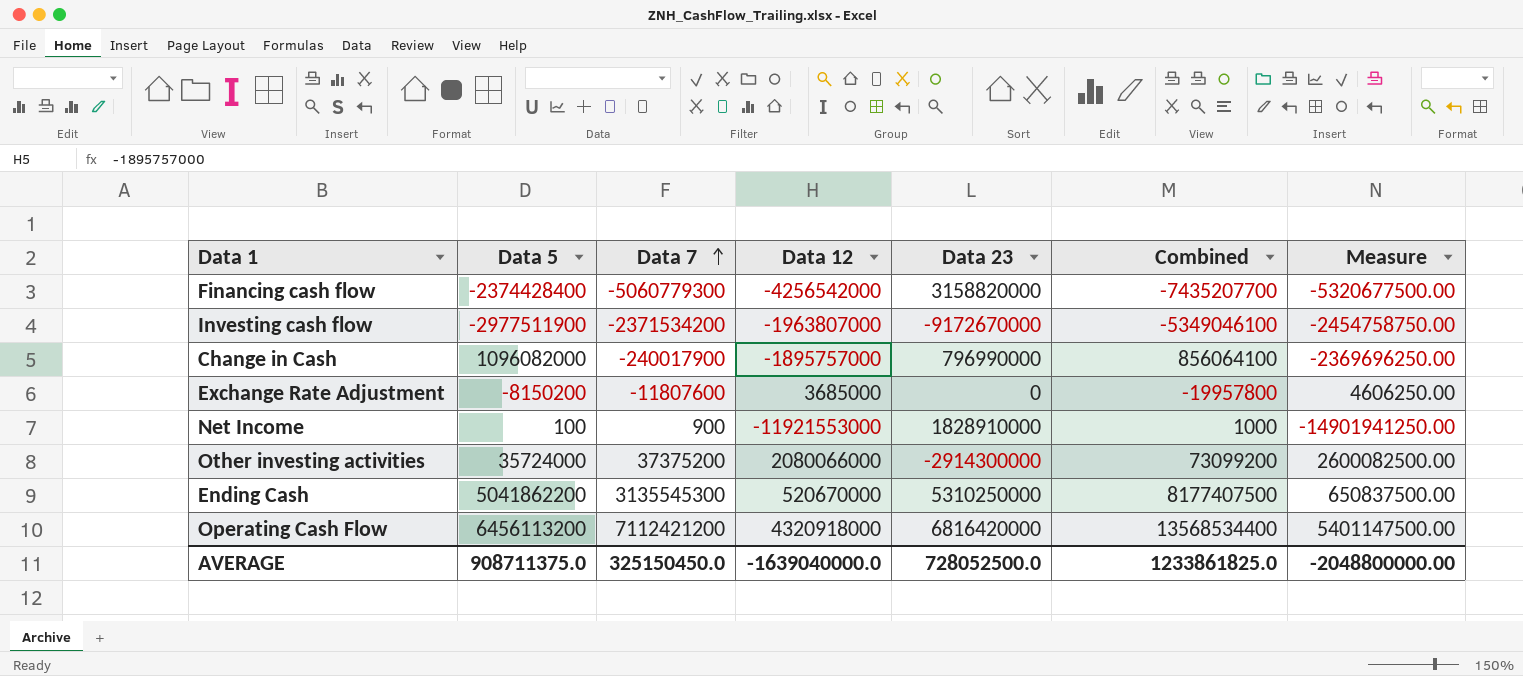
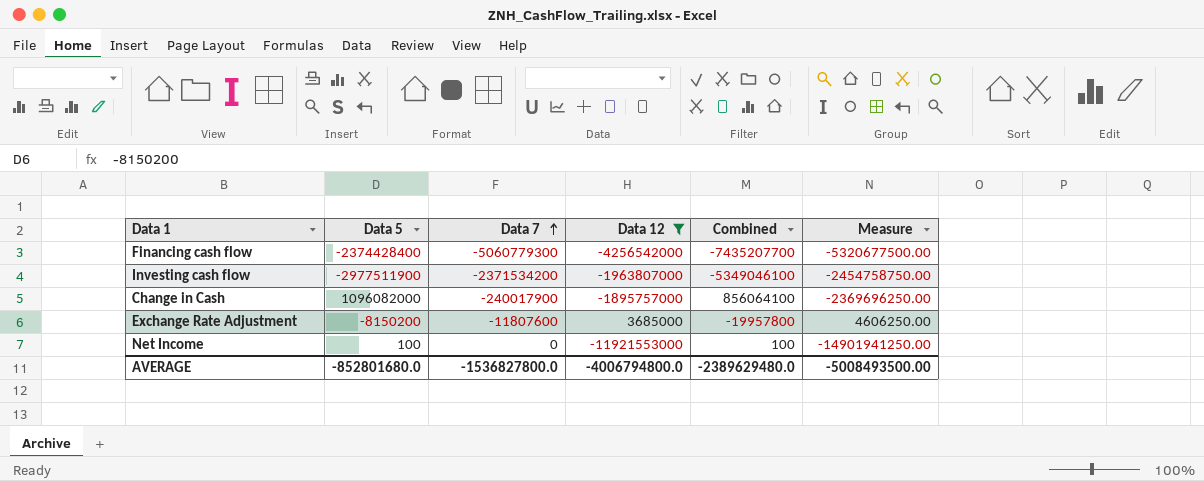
filter: none -> Data 12 <= 3685000
column Data 23 | position: 5 -> none
Net Income | Data 7: 900 -> 0
Net Income | Combined: 1000 -> 100
AVERAGE | Data 5: 908711375.0 -> -852801680.0
AVERAGE | Data 7: 325150450.0 -> -1536827800.0
AVERAGE | Data 12: -1639040000.0 -> -4006794800.0
AVERAGE | Combined: 1233861825.0 -> -2389629480.0
AVERAGE | Measure: -2048800000.00 -> -5008493500.00

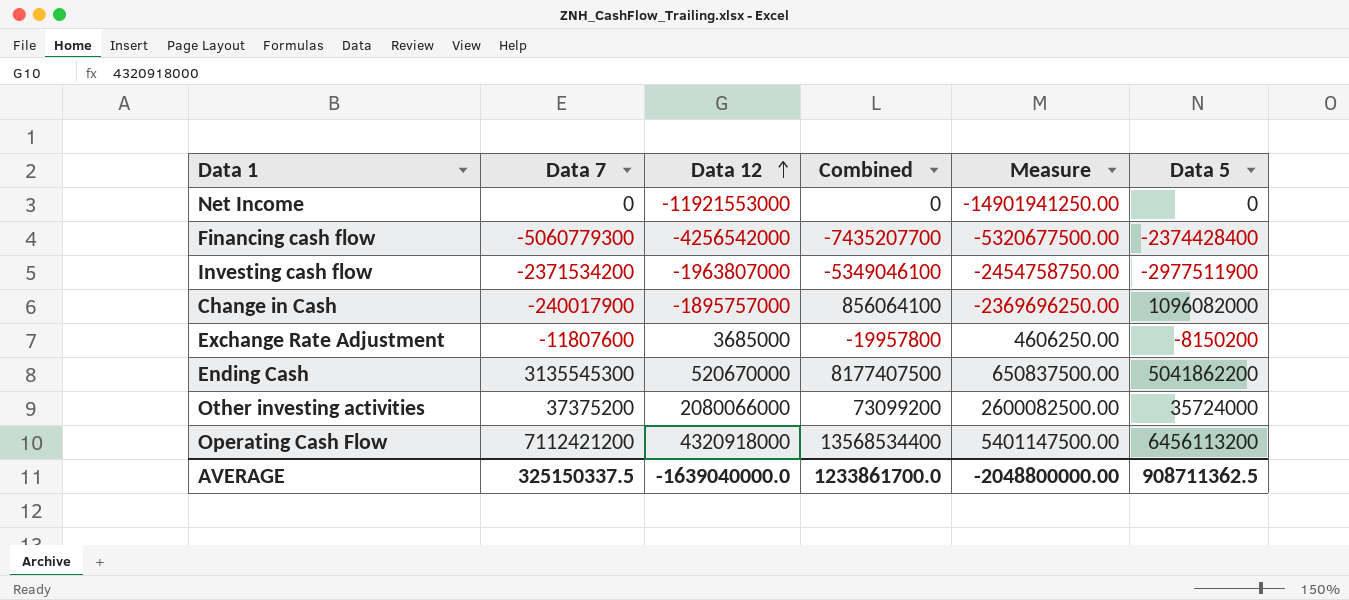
filter: Data 12 <= 3685000 -> none
row order: Data 7 ascending -> Data 12 ascending
column Data 5 | position: 2 -> 6
Net Income | Combined: 100 -> 0
Net Income | Data 5: 100 -> 0
AVERAGE | Data 7: -1536827800.0 -> 325150337.5
AVERAGE | Data 12: -4006794800.0 -> -1639040000.0
AVERAGE | Combined: -2389629480.0 -> 1233861700.0
AVERAGE | Measure: -5008493500.00 -> -2048800000.00
AVERAGE | Data 5: -852801680.0 -> 908711362.5

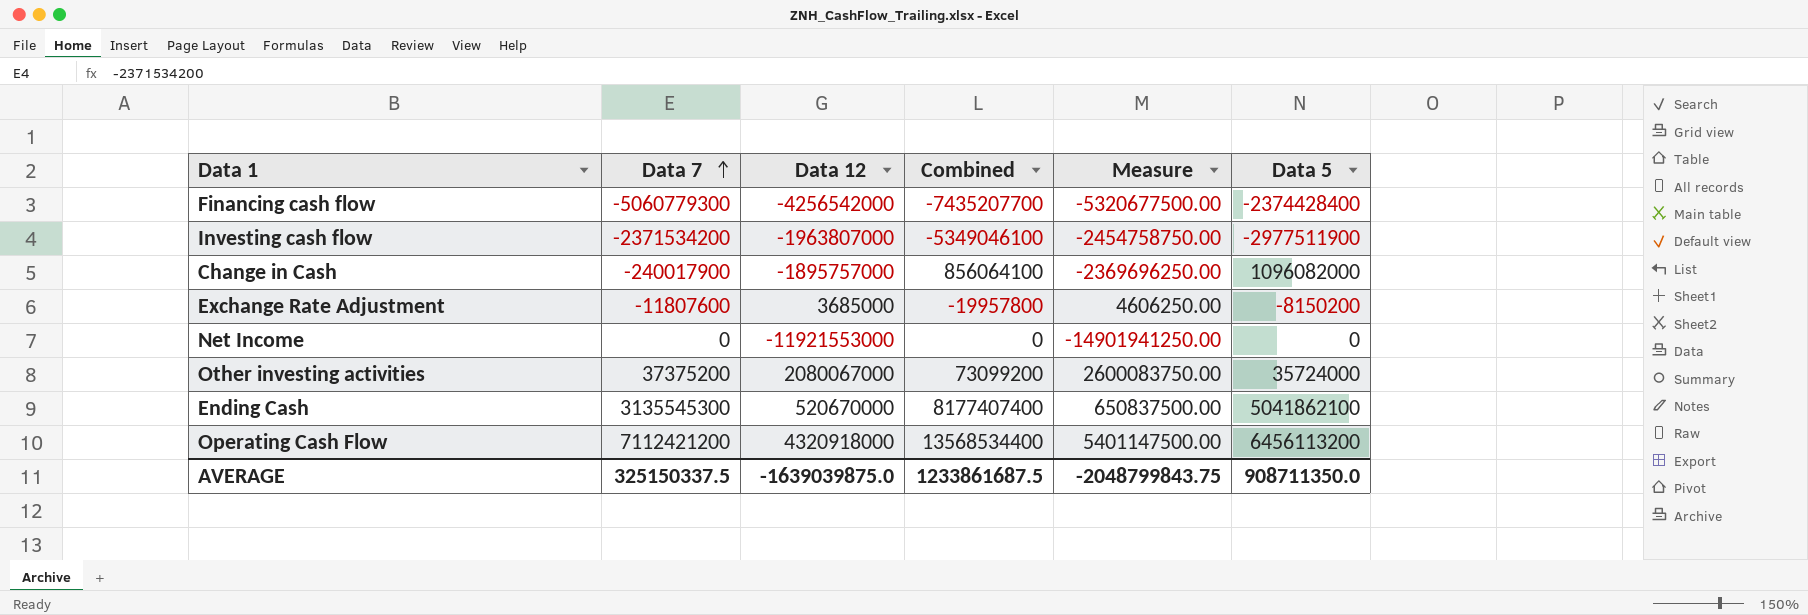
row order: Data 12 ascending -> Data 7 ascending
Other investing activities | Data 12: 2080066000 -> 2080067000
Other investing activities | Measure: 2600082500.00 -> 2600083750.00
Ending Cash | Combined: 8177407500 -> 8177407400
Ending Cash | Data 5: 5041862200 -> 5041862100
AVERAGE | Data 12: -1639040000.0 -> -1639039875.0
AVERAGE | Combined: 1233861700.0 -> 1233861687.5
AVERAGE | Measure: -2048800000.00 -> -2048799843.75
AVERAGE | Data 5: 908711362.5 -> 908711350.0

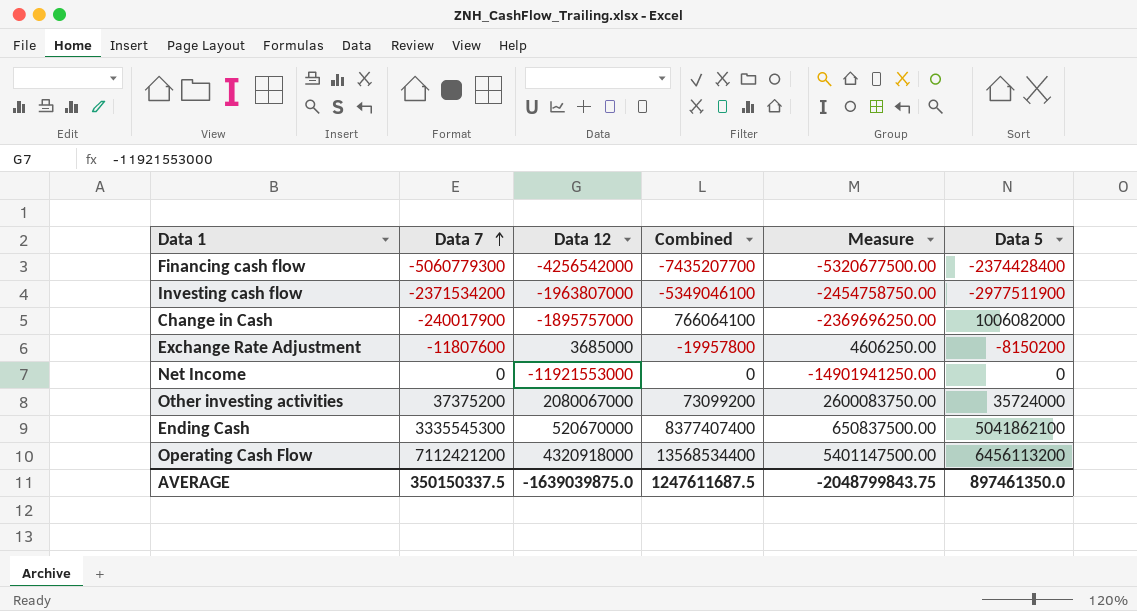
Change in Cash | Combined: 856064100 -> 766064100
Change in Cash | Data 5: 1096082000 -> 1006082000
Ending Cash | Data 7: 3135545300 -> 3335545300
Ending Cash | Combined: 8177407400 -> 8377407400
AVERAGE | Data 7: 325150337.5 -> 350150337.5
AVERAGE | Combined: 1233861687.5 -> 1247611687.5
AVERAGE | Data 5: 908711350.0 -> 897461350.0

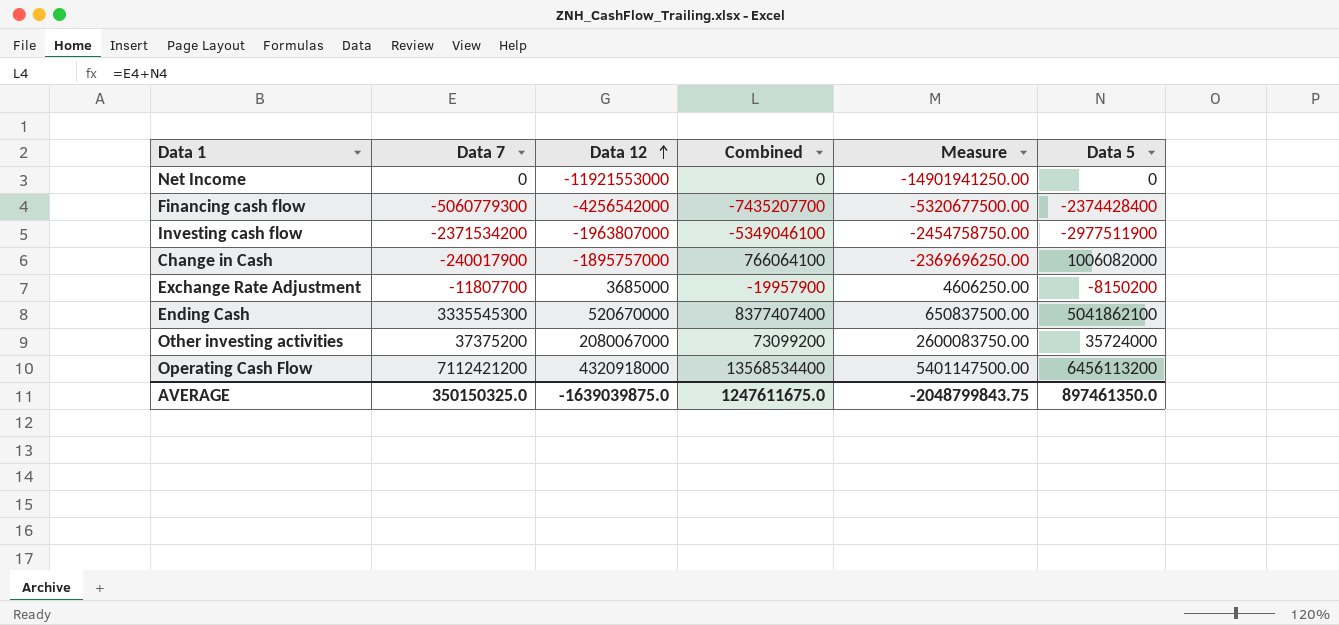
row order: Data 7 ascending -> Data 12 ascending
Exchange Rate Adjustment | Data 7: -11807600 -> -11807700
Exchange Rate Adjustment | Combined: -19957800 -> -19957900
AVERAGE | Data 7: 350150337.5 -> 350150325.0
AVERAGE | Combined: 1247611687.5 -> 1247611675.0

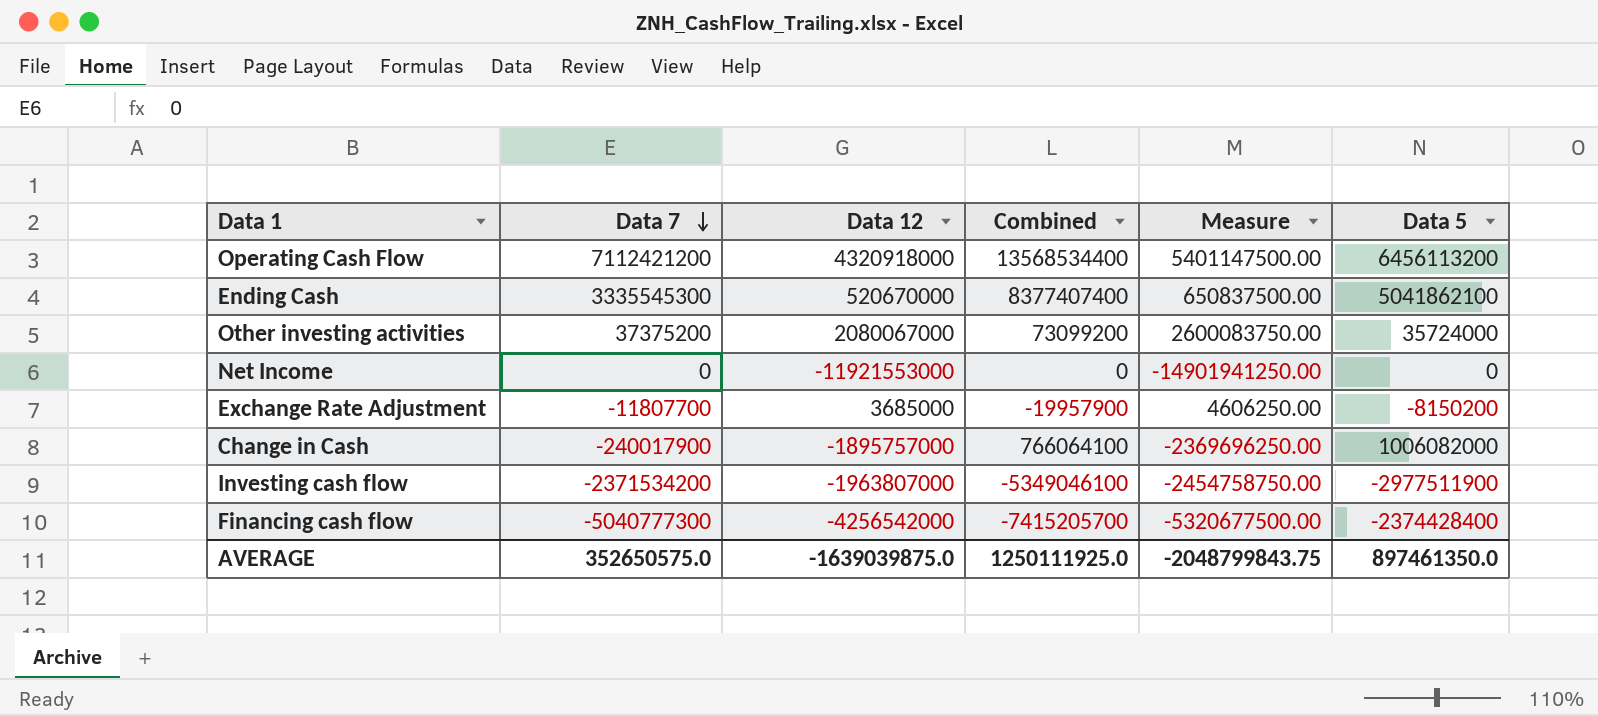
row order: Data 12 ascending -> Data 7 descending
Financing cash flow | Data 7: -5060779300 -> -5040777300
Financing cash flow | Combined: -7435207700 -> -7415205700
AVERAGE | Data 7: 350150325.0 -> 352650575.0
AVERAGE | Combined: 1247611675.0 -> 1250111925.0

